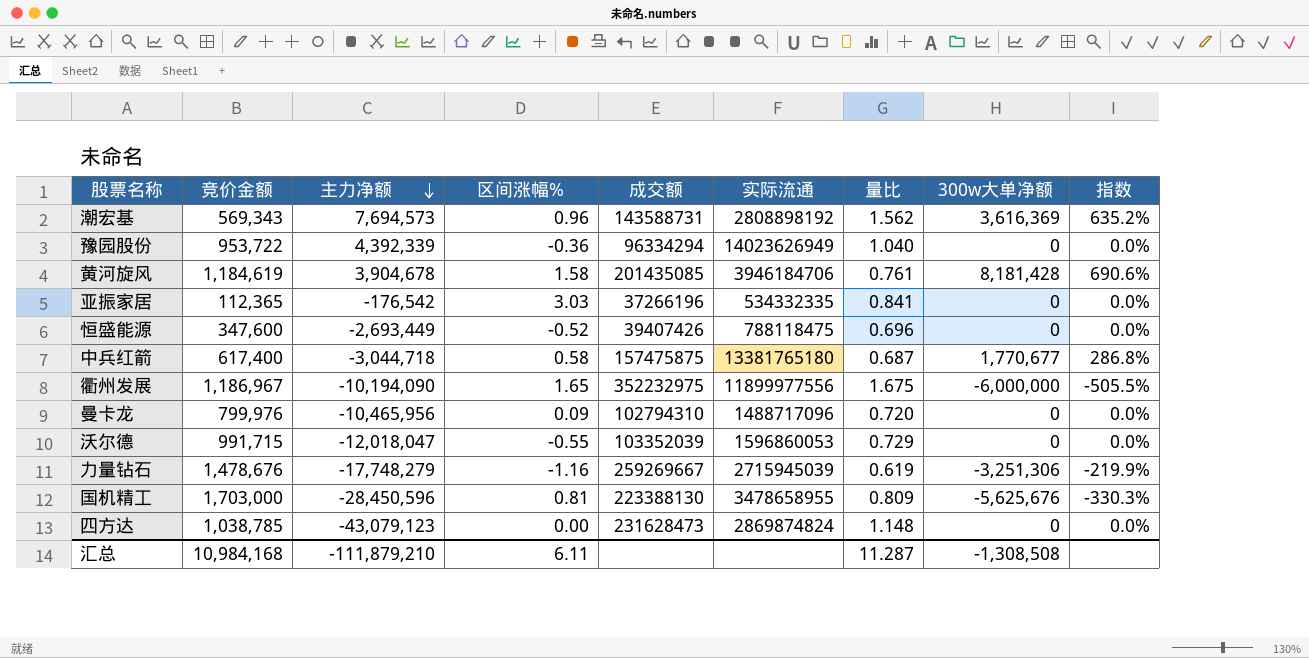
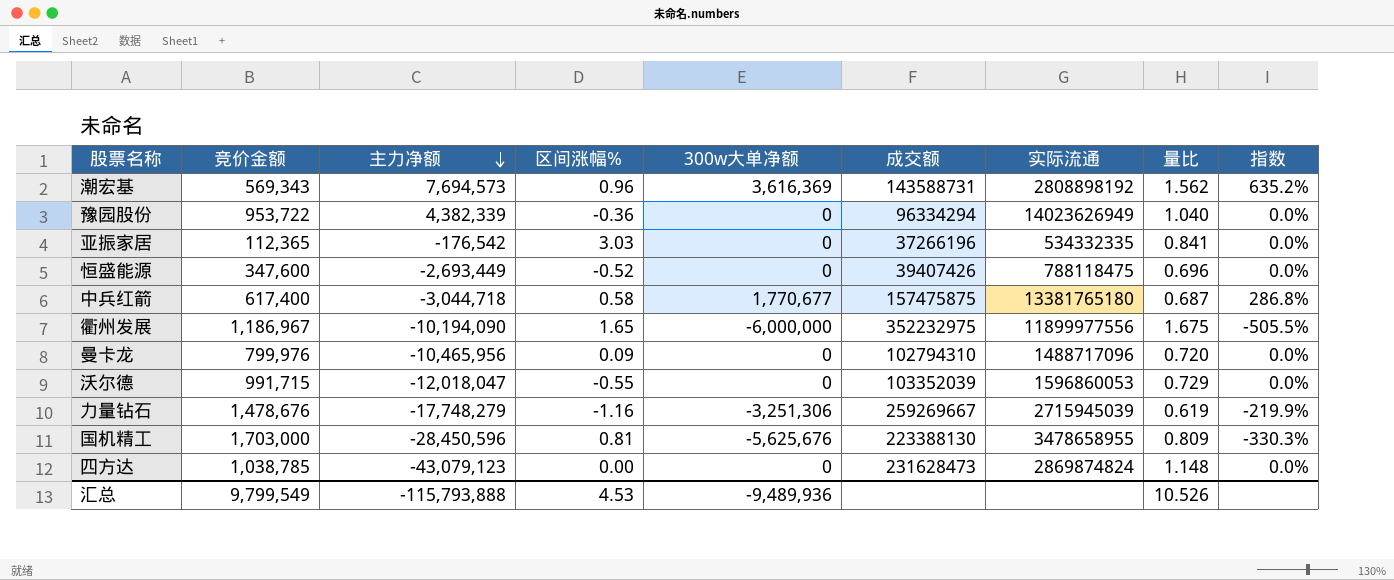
column 300w大单净额 | position: 8 -> 5
row 黄河旋风: 1,184,619 | 3,904,678 | 1.58 | 201435085 | 3946184706 | 0.761 | 8,181,428 | 690.6% -> none
豫园股份 | 主力净额: 4,392,339 -> 4,382,339
汇总 | 竞价金额: 10,984,168 -> 9,799,549
汇总 | 主力净额: -111,879,210 -> -115,793,888
汇总 | 区间涨幅%: 6.11 -> 4.53
汇总 | 300w大单净额: -1,308,508 -> -9,489,936
汇总 | 量比: 11.287 -> 10.526

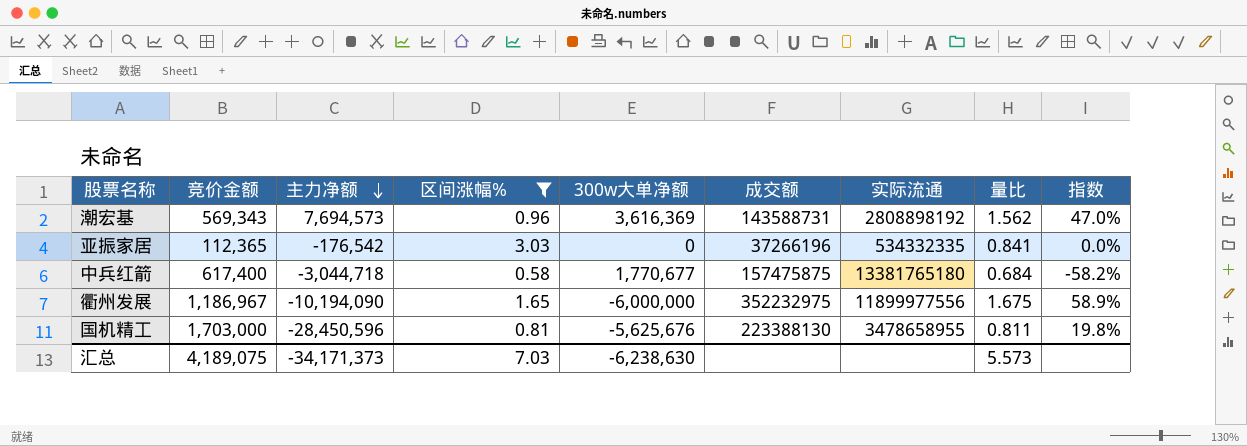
filter: none -> 区间涨幅% >= 0.58
column 指数 | formula: [300w大单净额] / [竞价金额] -> [300w大单净额] / [主力净额]
中兵红箭 | 量比: 0.687 -> 0.684
国机精工 | 量比: 0.809 -> 0.811
汇总 | 竞价金额: 9,799,549 -> 4,189,075
汇总 | 主力净额: -115,793,888 -> -34,171,373
汇总 | 区间涨幅%: 4.53 -> 7.03
汇总 | 300w大单净额: -9,489,936 -> -6,238,630
汇总 | 量比: 10.526 -> 5.573

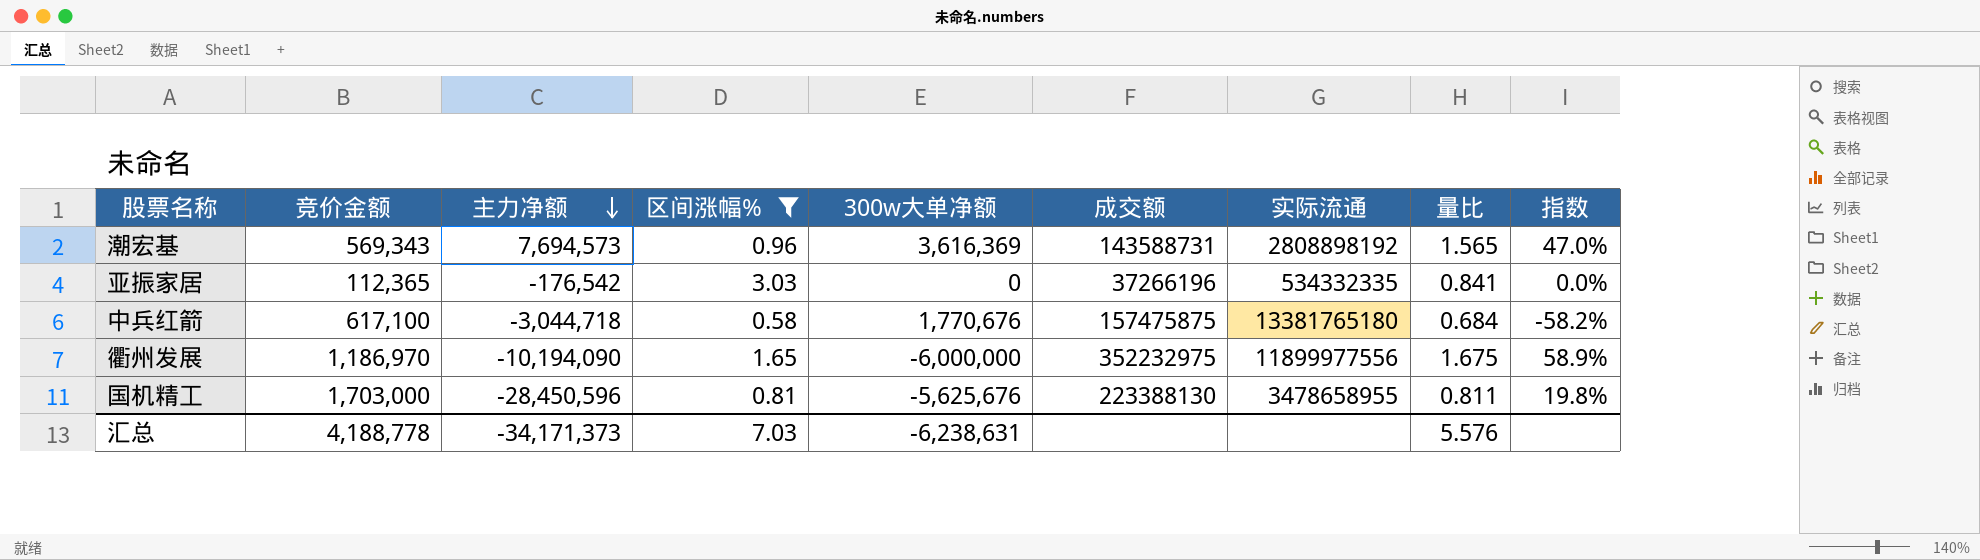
潮宏基 | 量比: 1.562 -> 1.565
中兵红箭 | 竞价金额: 617,400 -> 617,100
中兵红箭 | 300w大单净额: 1,770,677 -> 1,770,676
衢州发展 | 竞价金额: 1,186,967 -> 1,186,970
汇总 | 竞价金额: 4,189,075 -> 4,188,778
汇总 | 300w大单净额: -6,238,630 -> -6,238,631
汇总 | 量比: 5.573 -> 5.576

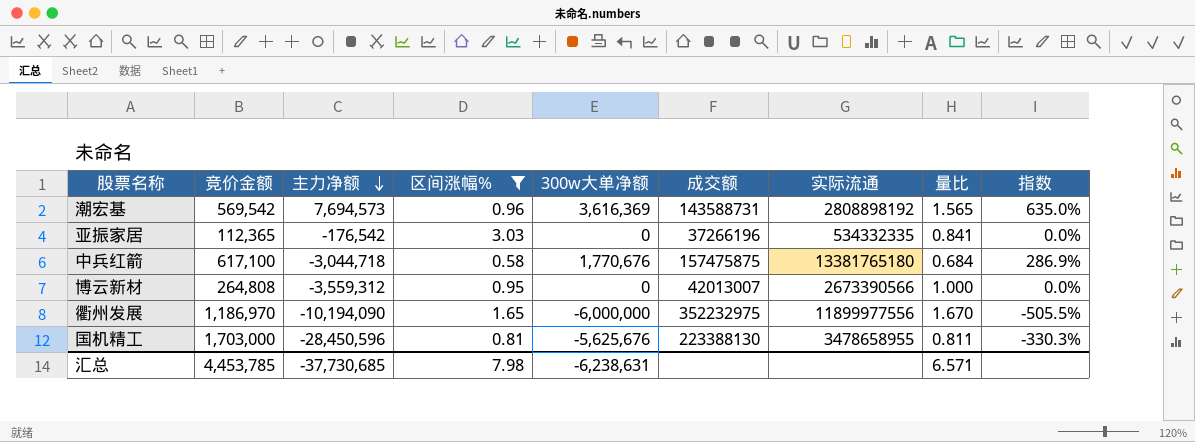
column 指数 | formula: [300w大单净额] / [主力净额] -> [300w大单净额] / [竞价金额]
潮宏基 | 竞价金额: 569,343 -> 569,542
row 博云新材: none -> 264,808 | -3,559,312 | 0.95 | 0 | 42013007 | 2673390566 | 1.000 | 0.0%
衢州发展 | 量比: 1.675 -> 1.670
汇总 | 竞价金额: 4,188,778 -> 4,453,785
汇总 | 主力净额: -34,171,373 -> -37,730,685
汇总 | 区间涨幅%: 7.03 -> 7.98
汇总 | 量比: 5.576 -> 6.571

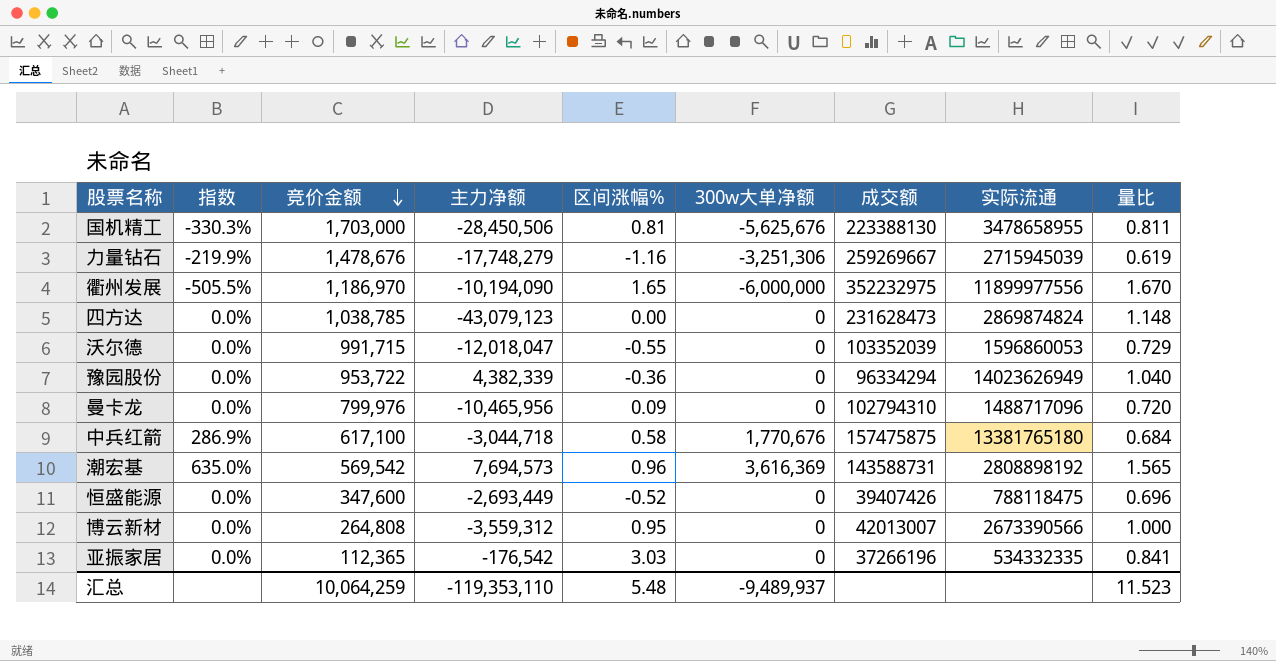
filter: 区间涨幅% >= 0.58 -> none
row order: 主力净额 descending -> 竞价金额 descending
column 指数 | position: 9 -> 2
国机精工 | 主力净额: -28,450,596 -> -28,450,506
汇总 | 竞价金额: 4,453,785 -> 10,064,259
汇总 | 主力净额: -37,730,685 -> -119,353,110
汇总 | 区间涨幅%: 7.98 -> 5.48
汇总 | 300w大单净额: -6,238,631 -> -9,489,937
汇总 | 量比: 6.571 -> 11.523

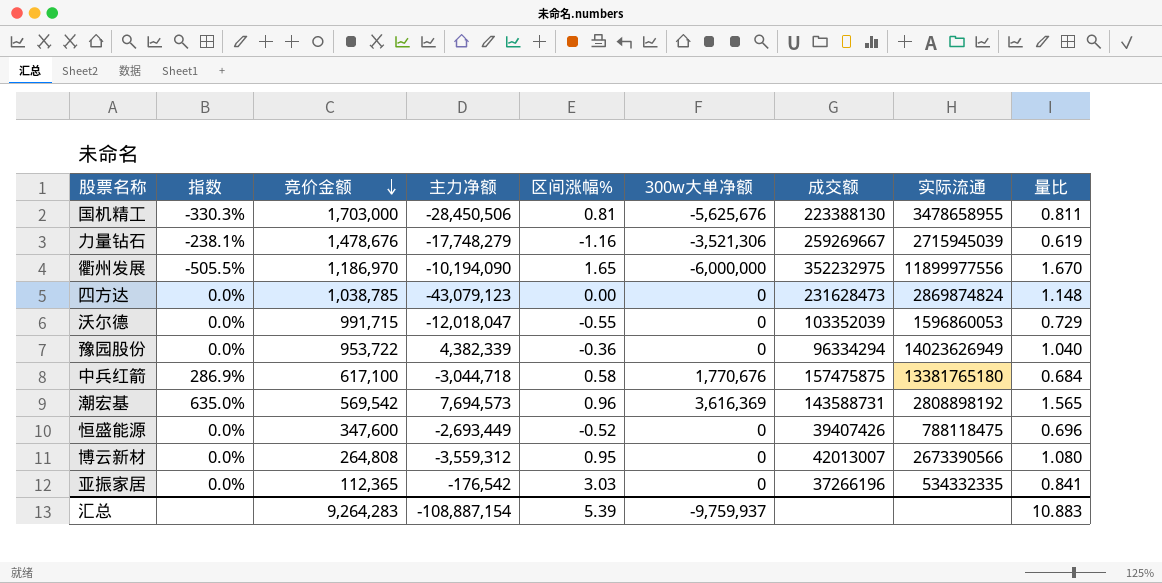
row 曼卡龙: 0.0% | 799,976 | -10,465,956 | 0.09 | 0 | 102794310 | 1488717096 | 0.720 -> none
力量钻石 | 指数: -219.9% -> -238.1%
力量钻石 | 300w大单净额: -3,251,306 -> -3,521,306
博云新材 | 量比: 1.000 -> 1.080
汇总 | 竞价金额: 10,064,259 -> 9,264,283
汇总 | 主力净额: -119,353,110 -> -108,887,154
汇总 | 区间涨幅%: 5.48 -> 5.39
汇总 | 300w大单净额: -9,489,937 -> -9,759,937
汇总 | 量比: 11.523 -> 10.883

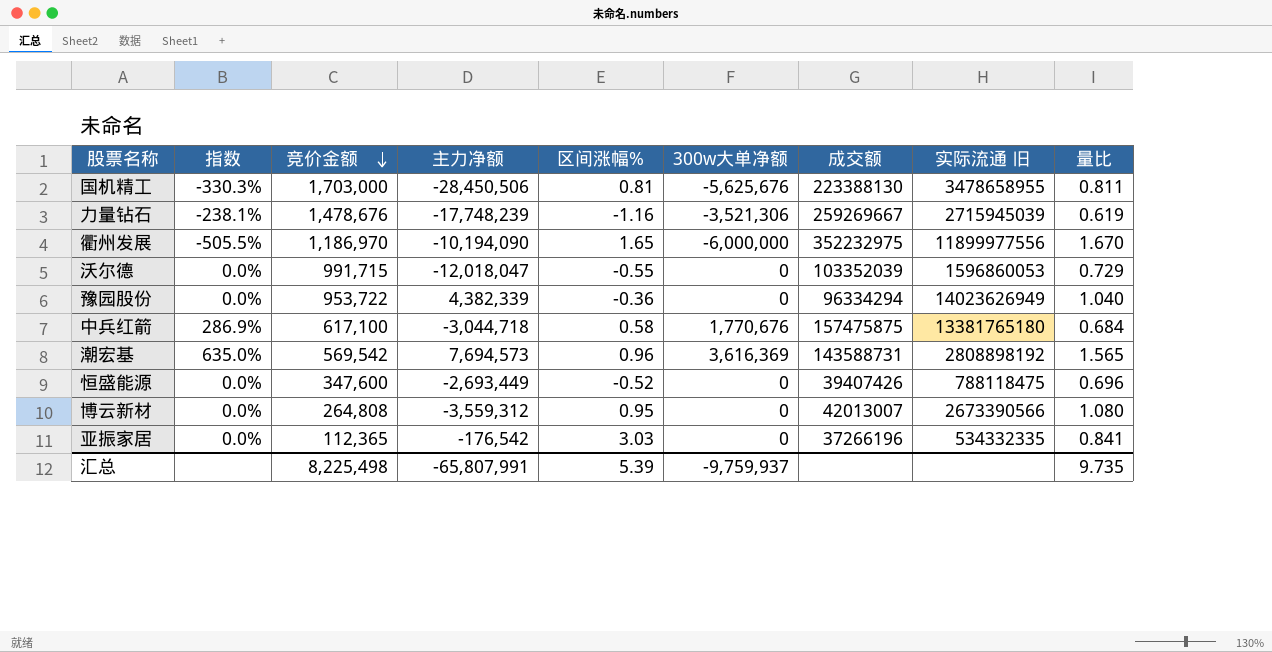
column name: 实际流通 -> 实际流通 旧
row 四方达: 0.0% | 1,038,785 | -43,079,123 | 0.00 | 0 | 231628473 | 2869874824 | 1.148 -> none
力量钻石 | 主力净额: -17,748,279 -> -17,748,239
汇总 | 竞价金额: 9,264,283 -> 8,225,498
汇总 | 主力净额: -108,887,154 -> -65,807,991
汇总 | 量比: 10.883 -> 9.735

